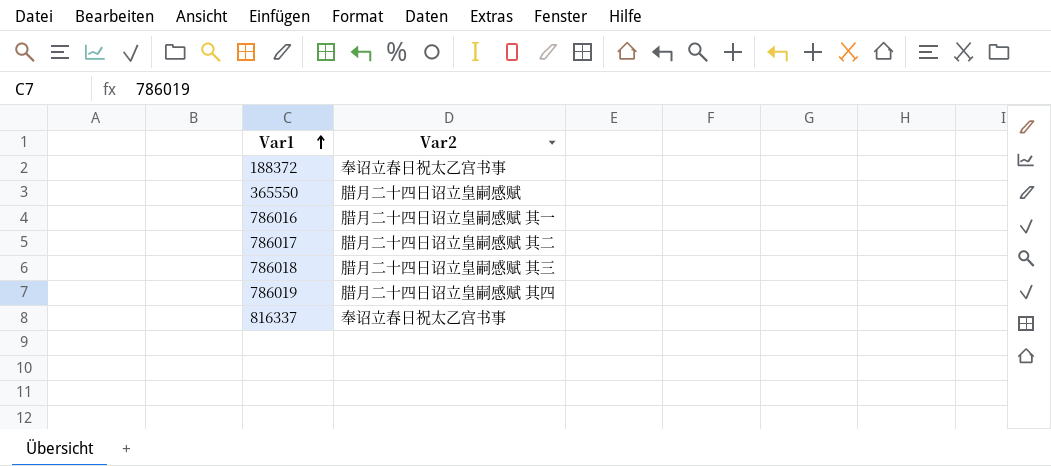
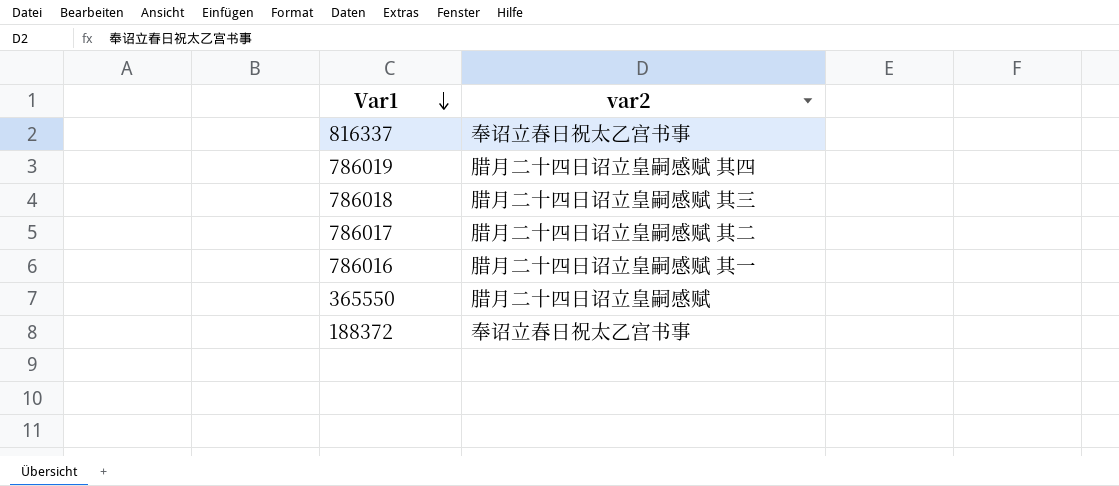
row order: Var1 ascending -> Var1 descending
column name: Var2 -> var2

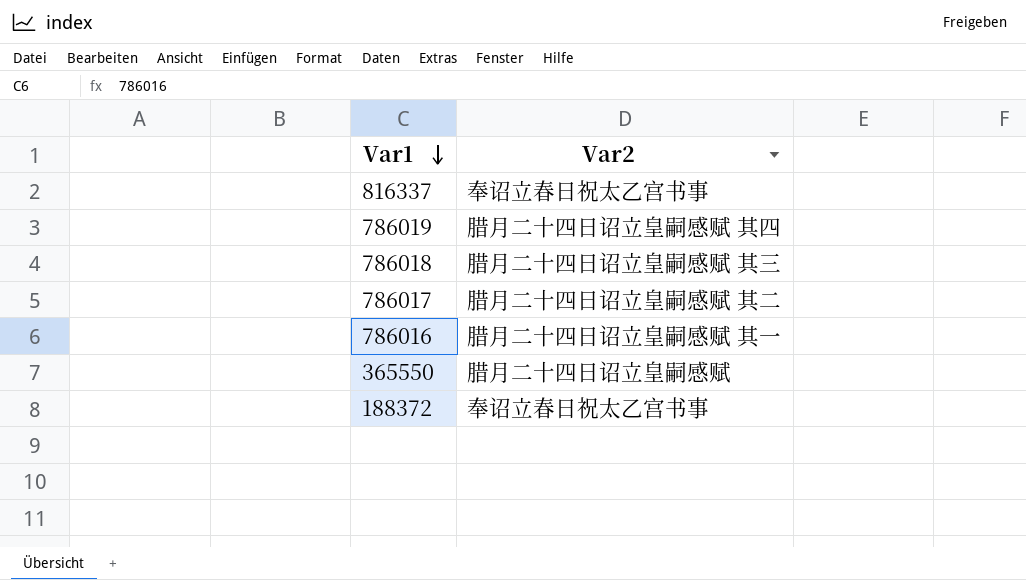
column name: var2 -> Var2

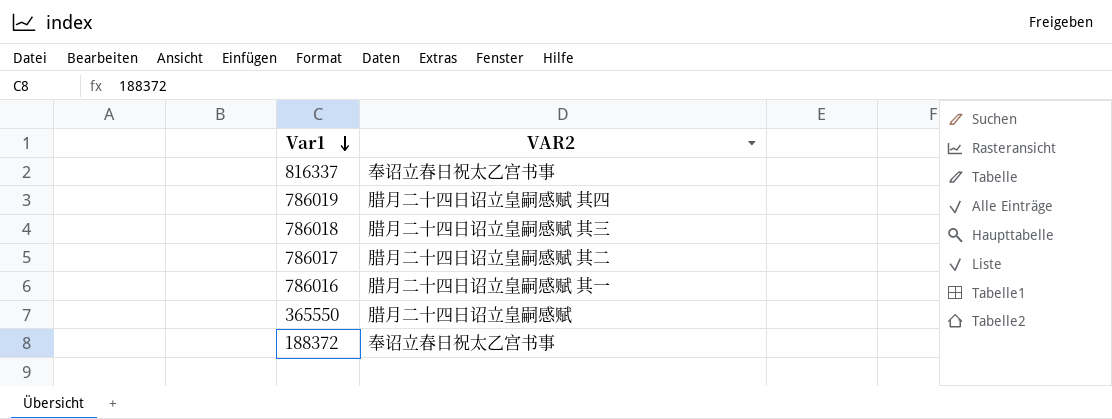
column name: Var2 -> VAR2

